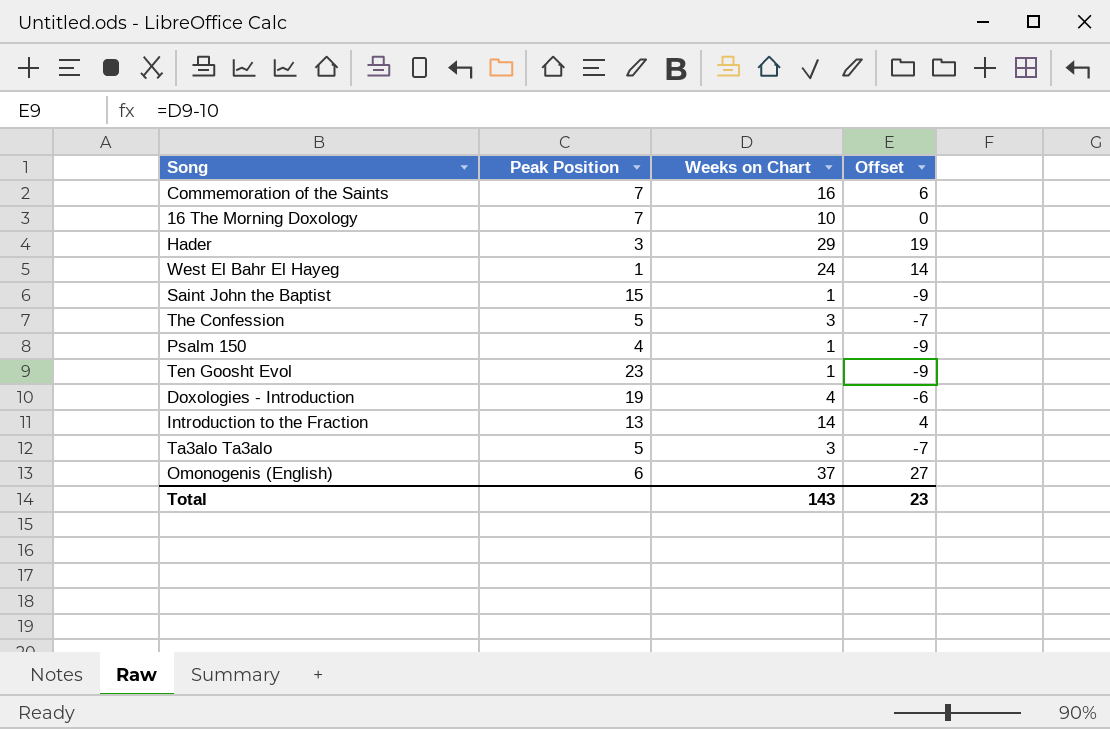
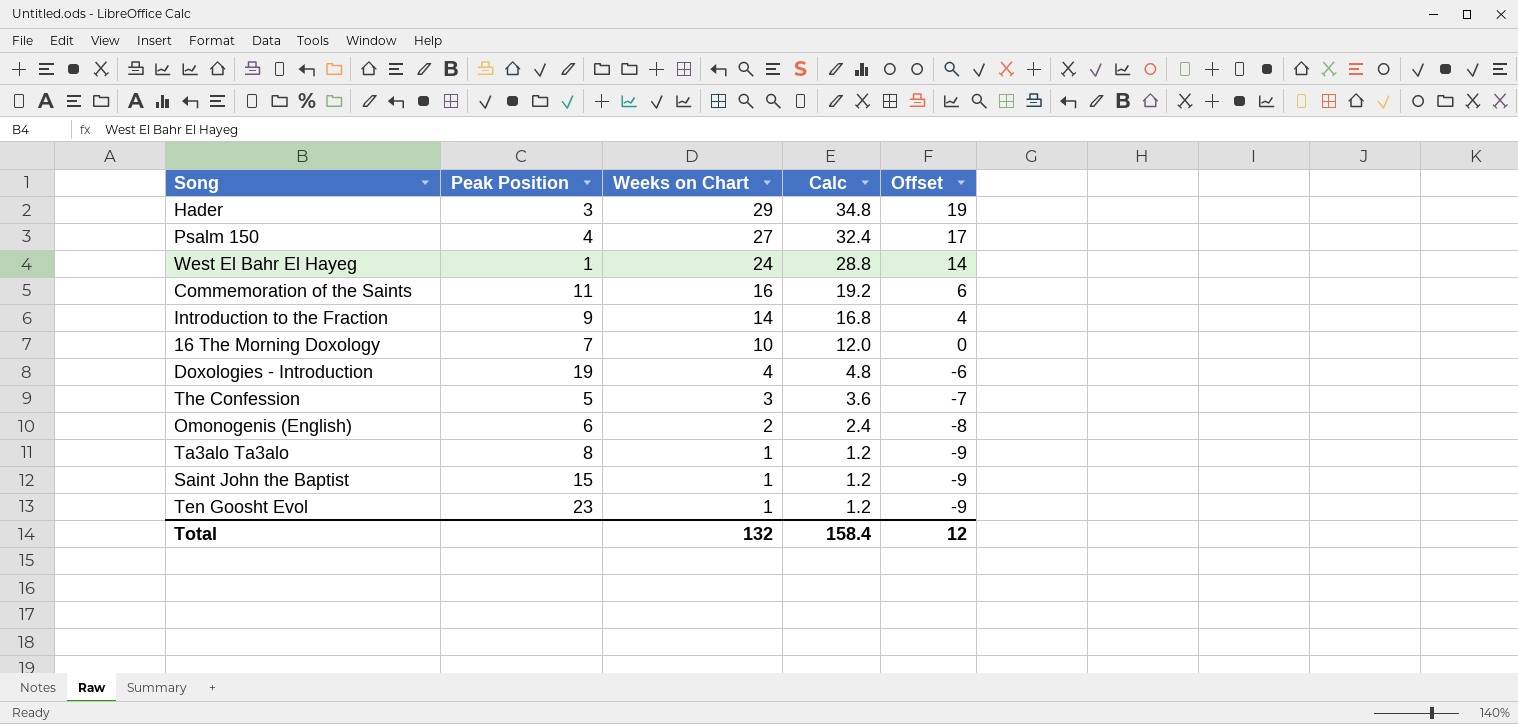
row order: none -> Weeks on Chart descending
column Calc | formula: none -> [Weeks on Chart] * 1.2
Psalm 150 | Weeks on Chart: 1 -> 27
Psalm 150 | Offset: -9 -> 17
Commemoration of the Saints | Peak Position: 7 -> 11
Introduction to the Fraction | Peak Position: 13 -> 9
Omonogenis (English) | Weeks on Chart: 37 -> 2
Omonogenis (English) | Offset: 27 -> -8
Ta3alo Ta3alo | Peak Position: 5 -> 8
Ta3alo Ta3alo | Weeks on Chart: 3 -> 1
Ta3alo Ta3alo | Offset: -7 -> -9
Total | Weeks on Chart: 143 -> 132
Total | Offset: 23 -> 12

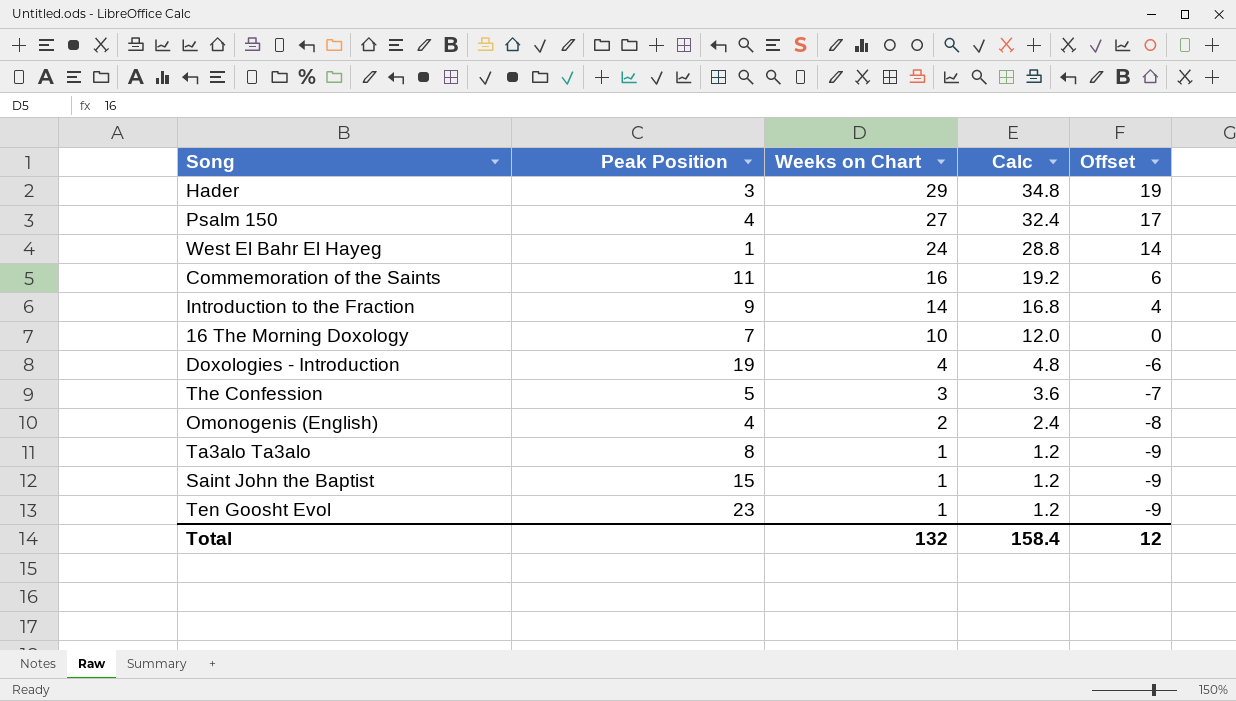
Omonogenis (English) | Peak Position: 6 -> 4

